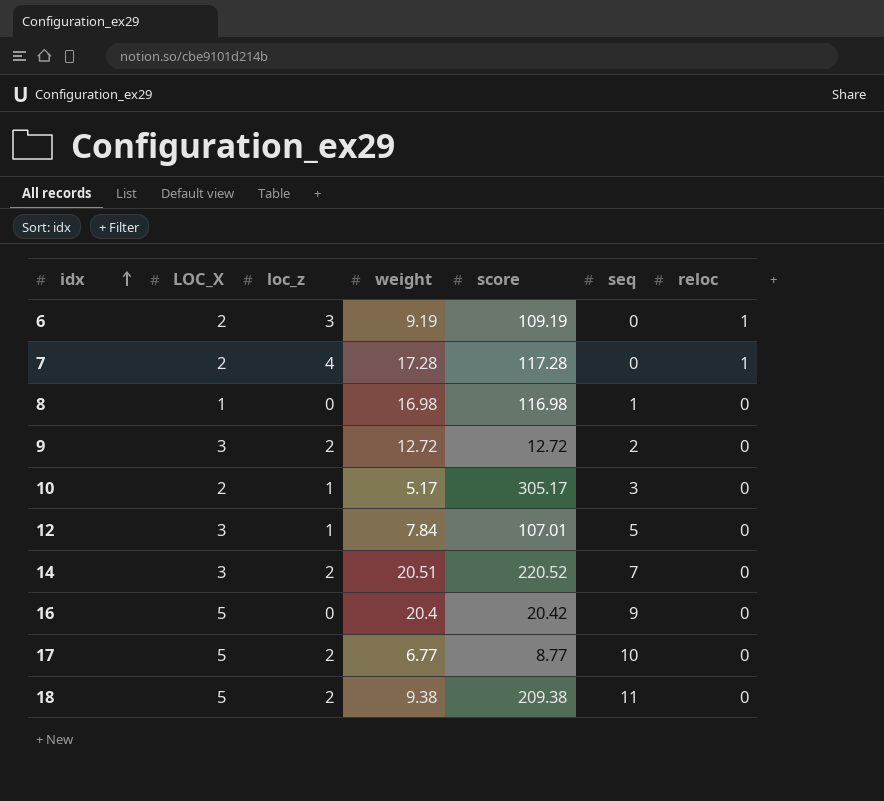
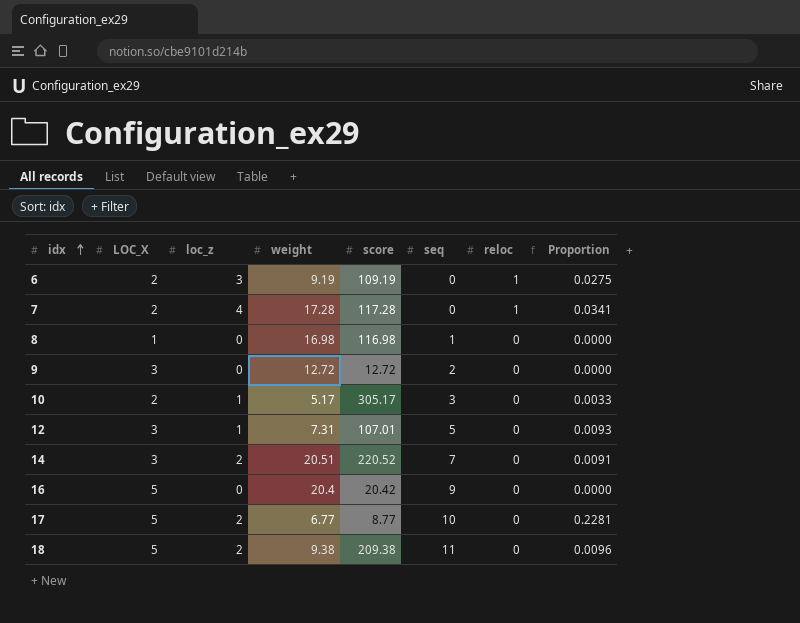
column Proportion | formula: none -> [loc_z] / [score]
9 | loc_z: 2 -> 0
12 | weight: 7.84 -> 7.31

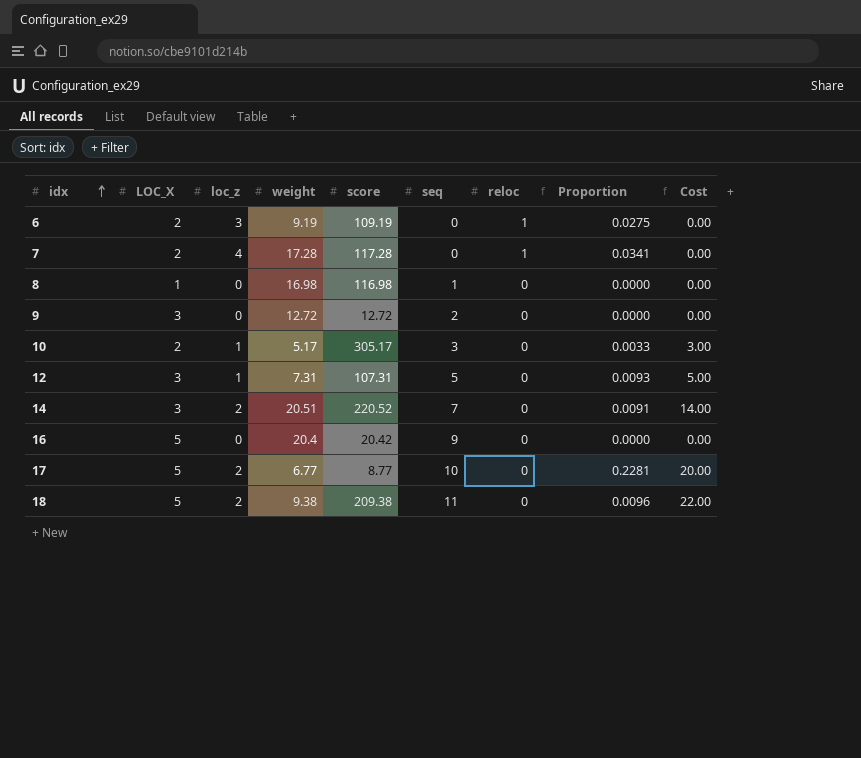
column Cost | formula: none -> [loc_z] * [seq]
12 | score: 107.01 -> 107.31

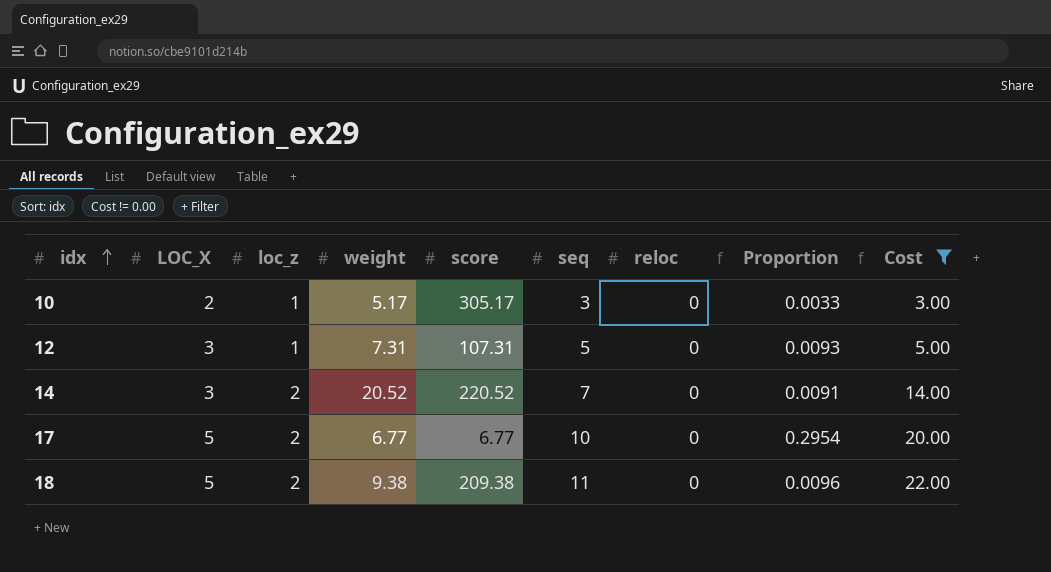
filter: none -> Cost != 0.00
14 | weight: 20.51 -> 20.52
17 | score: 8.77 -> 6.77
17 | Proportion: 0.2281 -> 0.2954

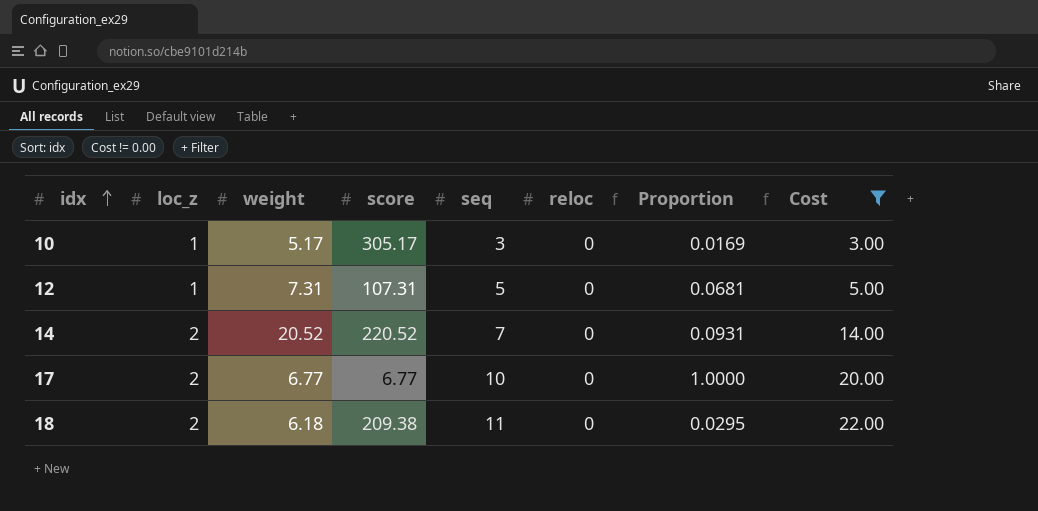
column LOC_X | position: 2 -> none
column Proportion | formula: [loc_z] / [score] -> [weight] / [score]
18 | weight: 9.38 -> 6.18

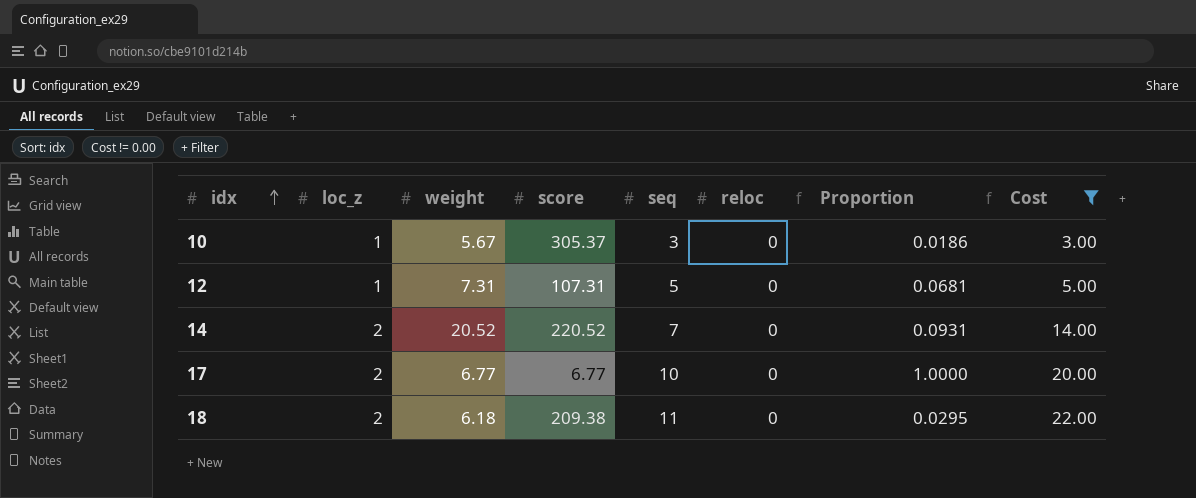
10 | weight: 5.17 -> 5.67
10 | score: 305.17 -> 305.37
10 | Proportion: 0.0169 -> 0.0186

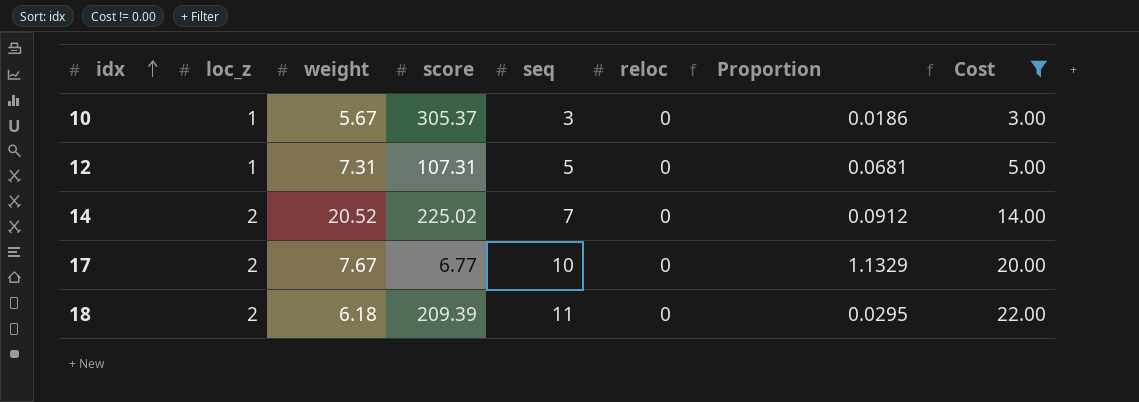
14 | score: 220.52 -> 225.02
14 | Proportion: 0.0931 -> 0.0912
17 | weight: 6.77 -> 7.67
17 | Proportion: 1.0000 -> 1.1329
18 | score: 209.38 -> 209.39

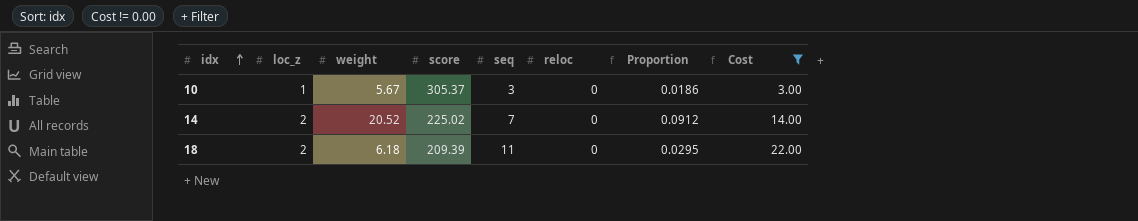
row 12: 1 | 7.31 | 107.31 | 5 | 0 | 0.0681 | 5.00 -> none
row 17: 2 | 7.67 | 6.77 | 10 | 0 | 1.1329 | 20.00 -> none

